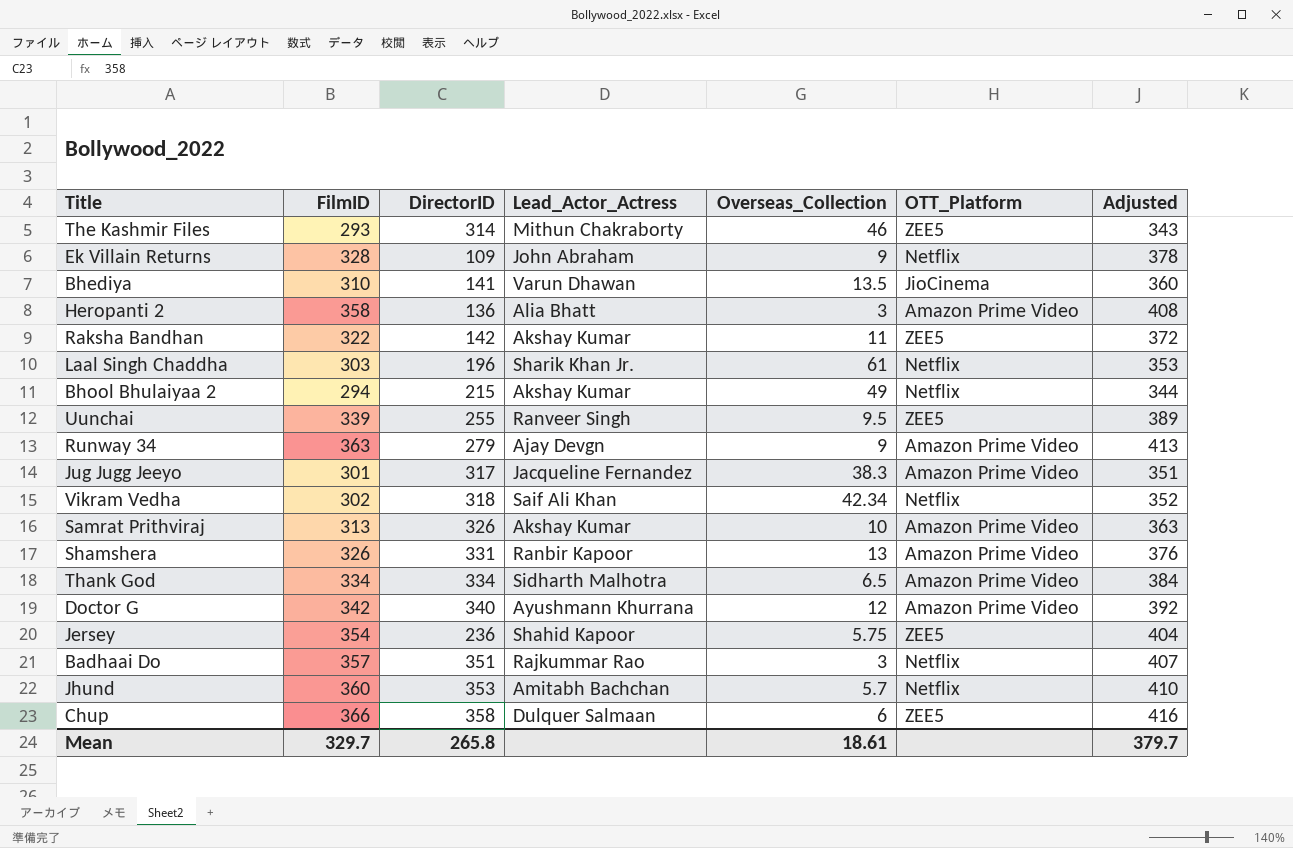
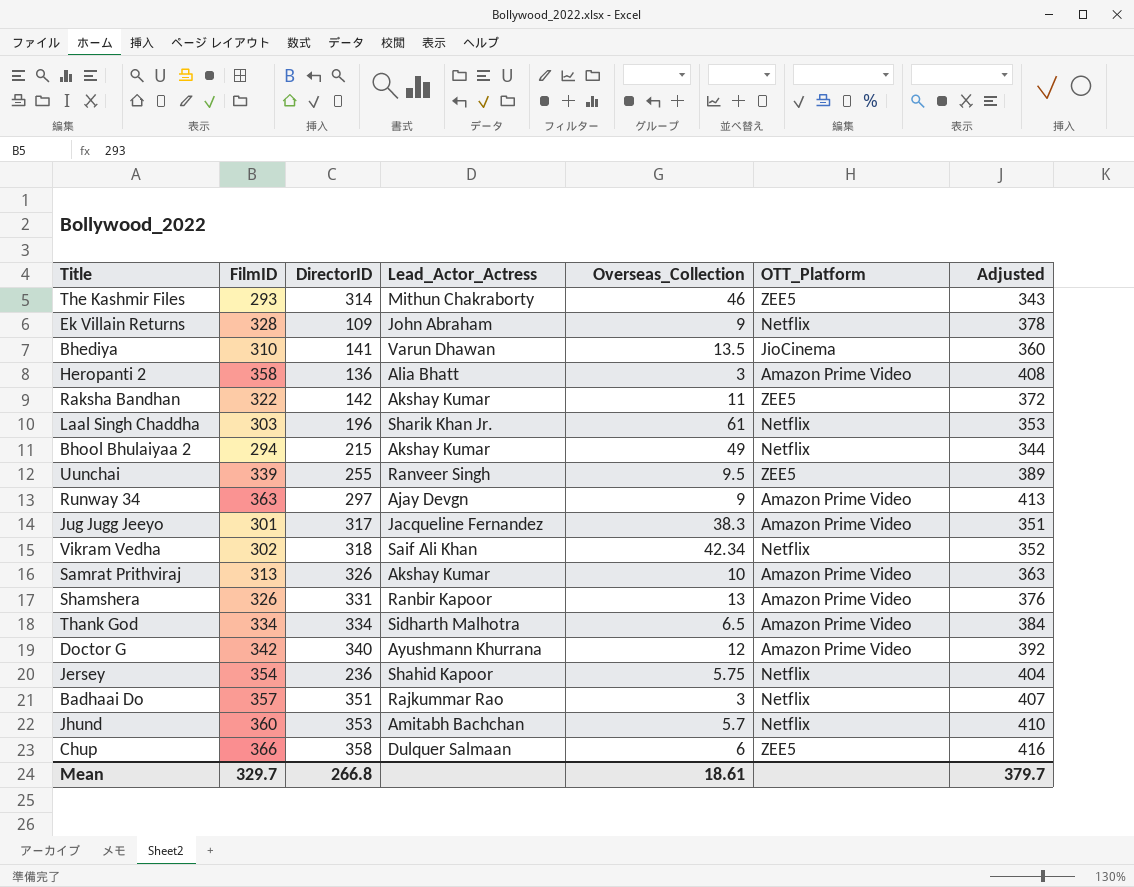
Runway 34 | DirectorID: 279 -> 297
Jersey | OTT_Platform: ZEE5 -> Netflix
Mean | DirectorID: 265.8 -> 266.8

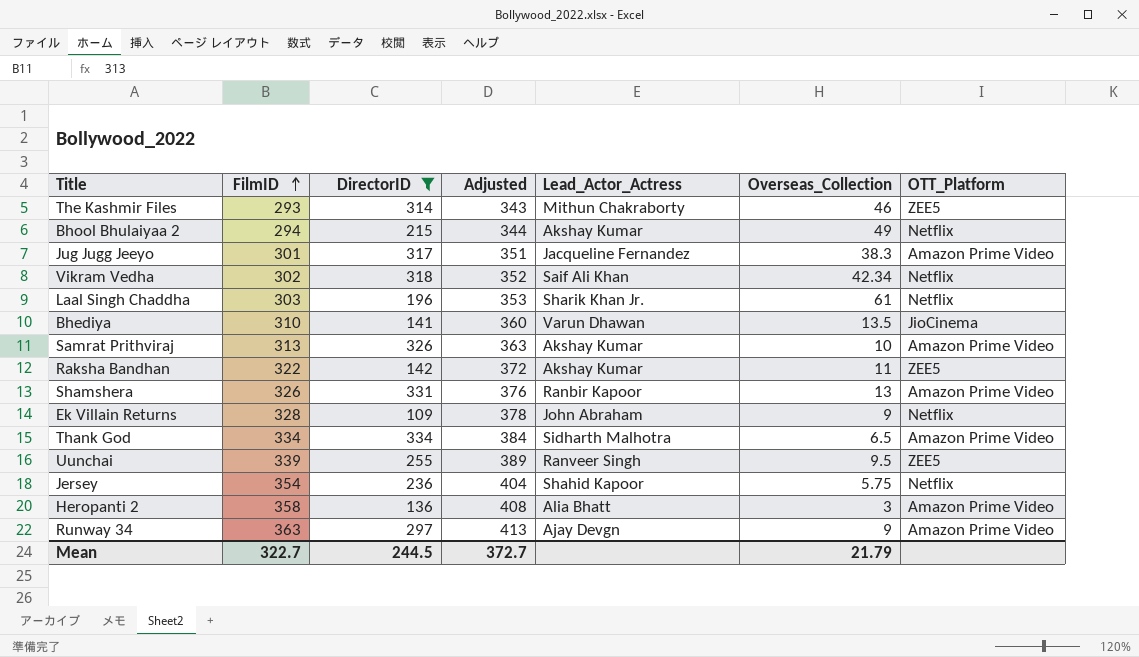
filter: none -> DirectorID <= 334
row order: none -> FilmID ascending
column Adjusted | position: 7 -> 4
Mean | FilmID: 329.7 -> 322.7
Mean | DirectorID: 266.8 -> 244.5
Mean | Adjusted: 379.7 -> 372.7
Mean | Overseas_Collection: 18.61 -> 21.79

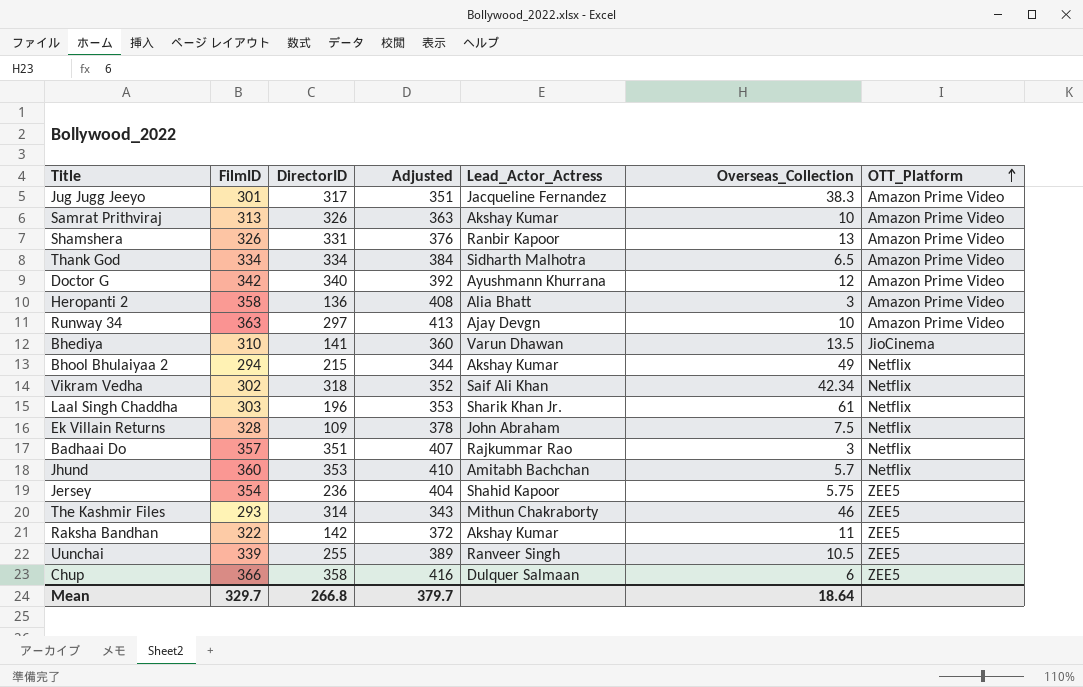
filter: DirectorID <= 334 -> none
row order: FilmID ascending -> OTT_Platform ascending
Runway 34 | Overseas_Collection: 9 -> 10
Ek Villain Returns | Overseas_Collection: 9 -> 7.5
Jersey | OTT_Platform: Netflix -> ZEE5
Uunchai | Overseas_Collection: 9.5 -> 10.5
Mean | FilmID: 322.7 -> 329.7
Mean | DirectorID: 244.5 -> 266.8
Mean | Adjusted: 372.7 -> 379.7
Mean | Overseas_Collection: 21.79 -> 18.64

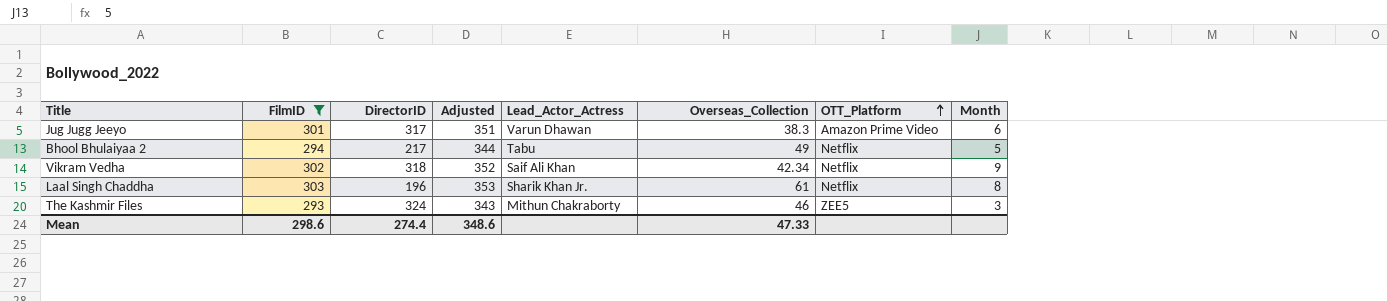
filter: none -> FilmID <= 303
column Month | position: none -> 8
Jug Jugg Jeeyo | Lead_Actor_Actress: Jacqueline Fernandez -> Varun Dhawan
Bhool Bhulaiyaa 2 | DirectorID: 215 -> 217
Bhool Bhulaiyaa 2 | Lead_Actor_Actress: Akshay Kumar -> Tabu
The Kashmir Files | DirectorID: 314 -> 324
Mean | FilmID: 329.7 -> 298.6
Mean | DirectorID: 266.8 -> 274.4
Mean | Adjusted: 379.7 -> 348.6
Mean | Overseas_Collection: 18.64 -> 47.33

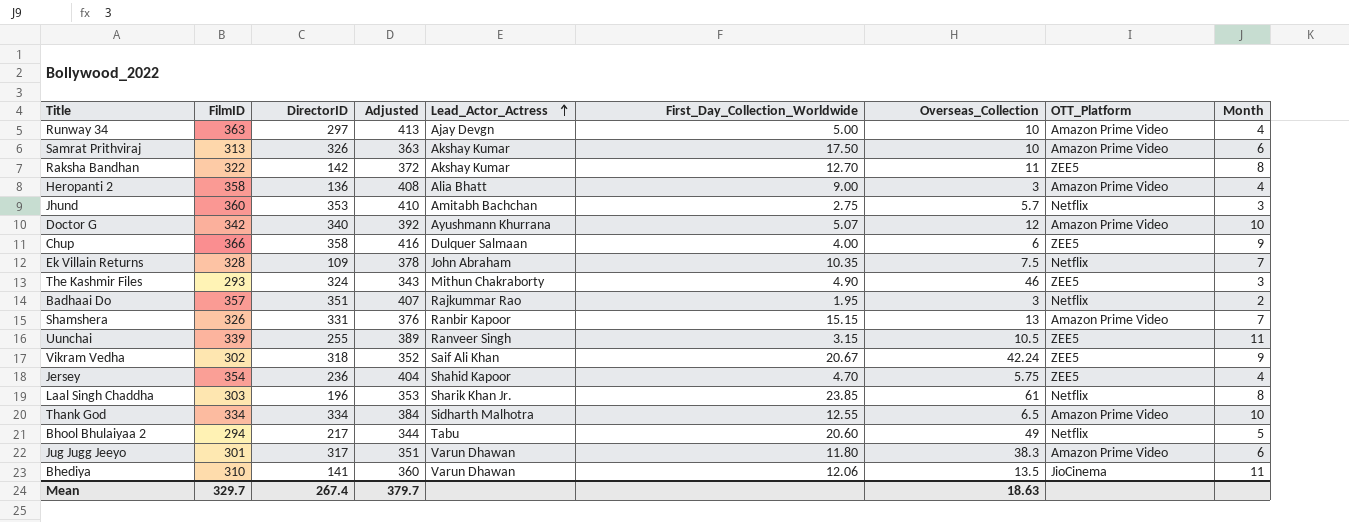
filter: FilmID <= 303 -> none
row order: OTT_Platform ascending -> Lead_Actor_Actress ascending
column First_Day_Collection_Worldwide | position: none -> 6
Vikram Vedha | Overseas_Collection: 42.34 -> 42.24
Vikram Vedha | OTT_Platform: Netflix -> ZEE5
Mean | FilmID: 298.6 -> 329.7
Mean | DirectorID: 274.4 -> 267.4
Mean | Adjusted: 348.6 -> 379.7
Mean | Overseas_Collection: 47.33 -> 18.63

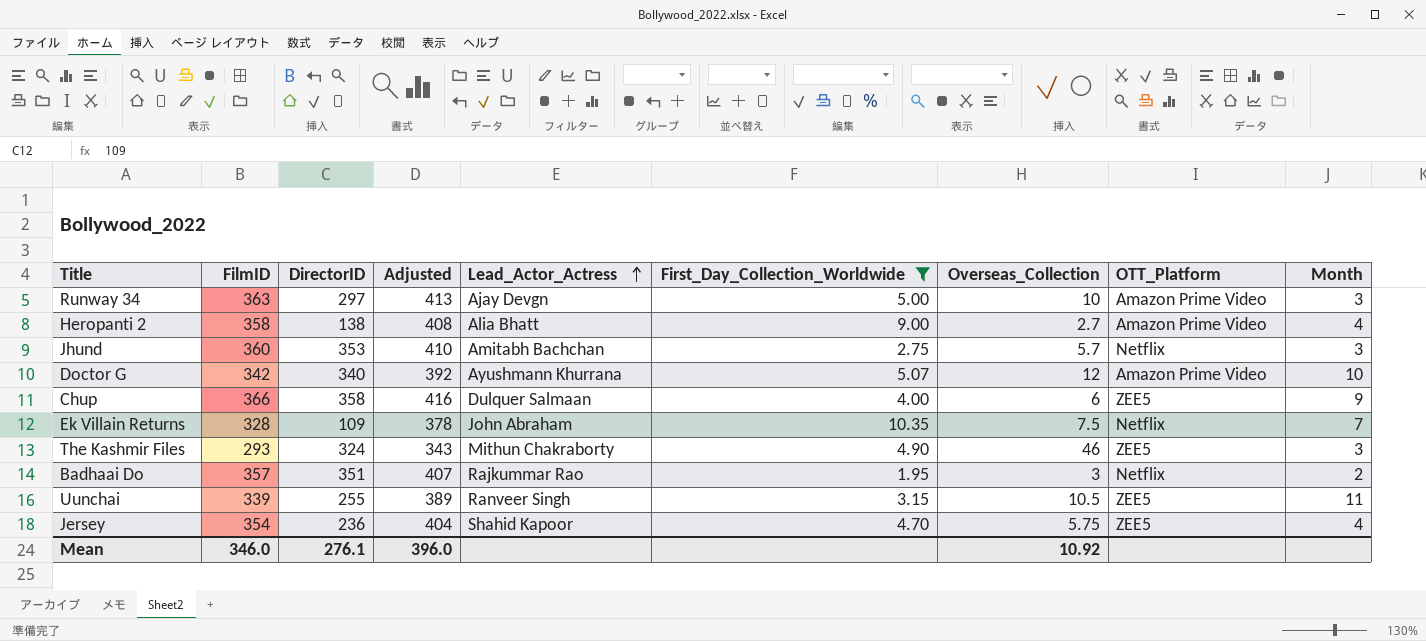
filter: none -> First_Day_Collection_Worldwide <= 10.35
Runway 34 | Month: 4 -> 3
Heropanti 2 | DirectorID: 136 -> 138
Heropanti 2 | Overseas_Collection: 3 -> 2.7
Mean | FilmID: 329.7 -> 346.0
Mean | DirectorID: 267.4 -> 276.1
Mean | Adjusted: 379.7 -> 396.0
Mean | Overseas_Collection: 18.63 -> 10.92

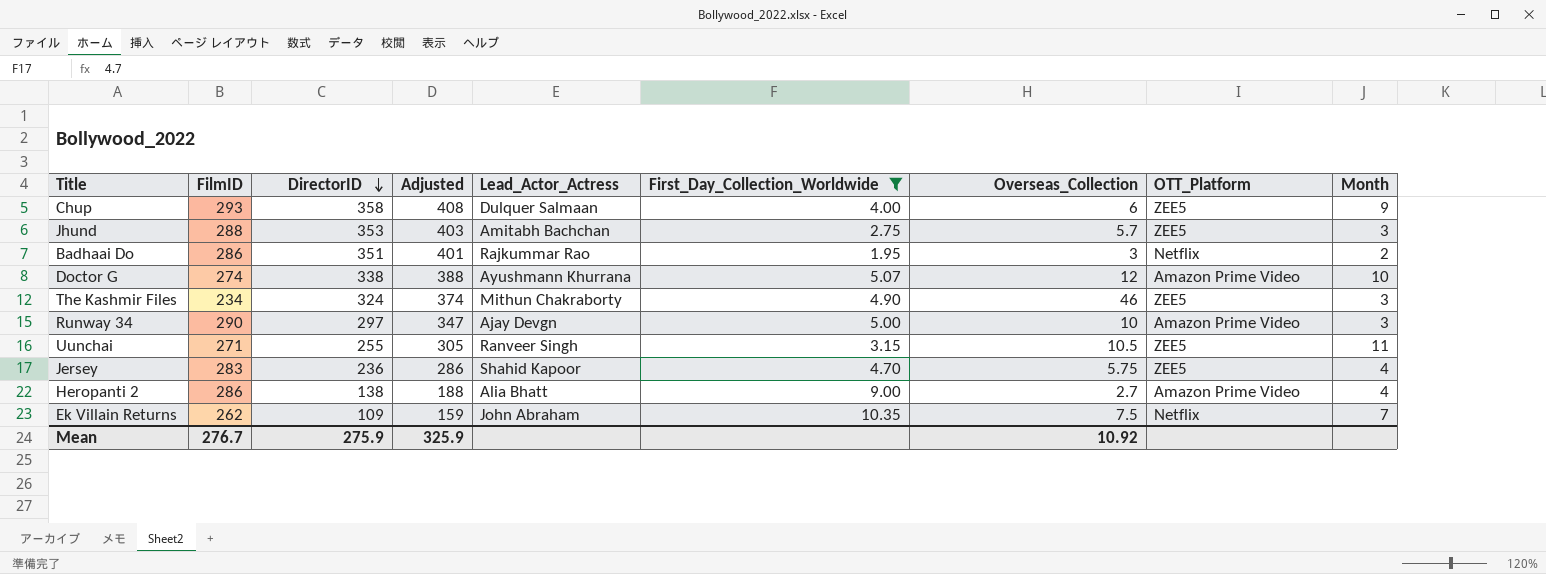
row order: Lead_Actor_Actress ascending -> DirectorID descending
column Adjusted | formula: [FilmID] + 50 -> [DirectorID] + 50
Chup | FilmID: 366 -> 293
Jhund | FilmID: 360 -> 288
Jhund | OTT_Platform: Netflix -> ZEE5
Badhaai Do | FilmID: 357 -> 286
Doctor G | FilmID: 342 -> 274
Doctor G | DirectorID: 340 -> 338
The Kashmir Files | FilmID: 293 -> 234
Runway 34 | FilmID: 363 -> 290
Uunchai | FilmID: 339 -> 271
Jersey | FilmID: 354 -> 283
Heropanti 2 | FilmID: 358 -> 286
Ek Villain Returns | FilmID: 328 -> 262
Mean | FilmID: 346.0 -> 276.7
Mean | DirectorID: 276.1 -> 275.9
Mean | Adjusted: 396.0 -> 325.9

